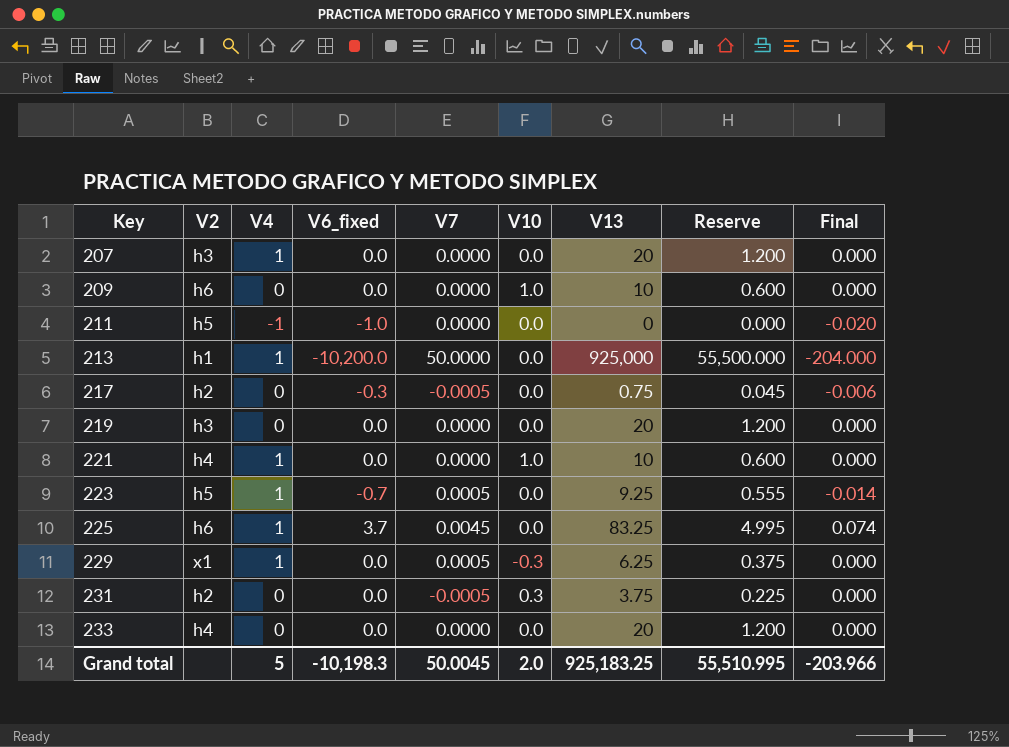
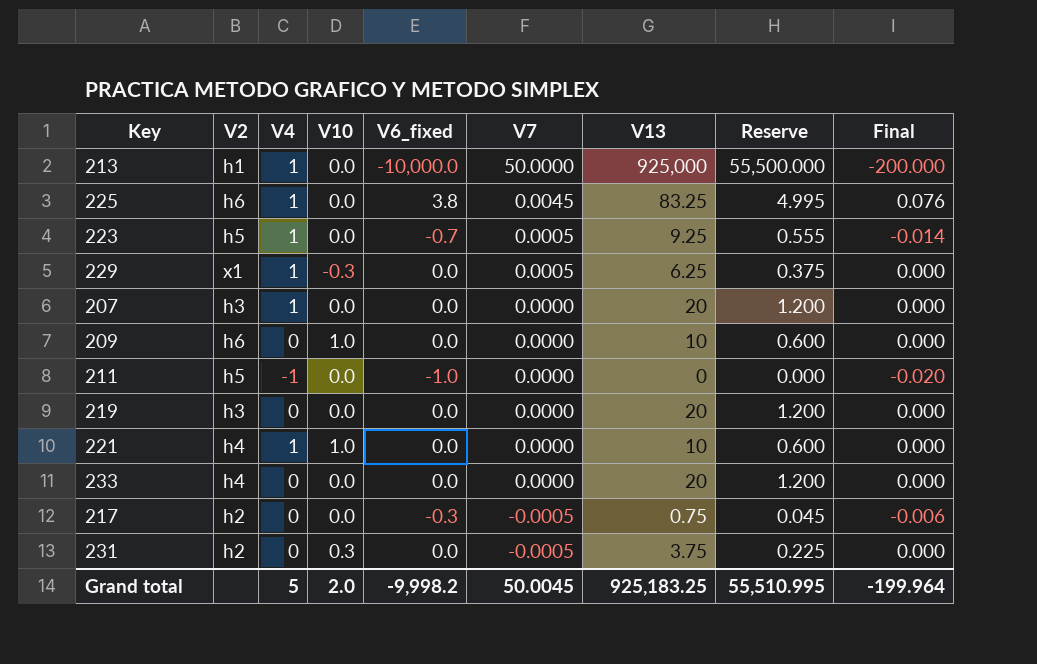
row order: Key ascending -> V7 descending
column V10 | position: 6 -> 4
213 | V6_fixed: -10,200.0 -> -10,000.0
213 | Final: -204.000 -> -200.000
225 | V6_fixed: 3.7 -> 3.8
225 | Final: 0.074 -> 0.076
Grand total | V6_fixed: -10,198.3 -> -9,998.2
Grand total | Final: -203.966 -> -199.964

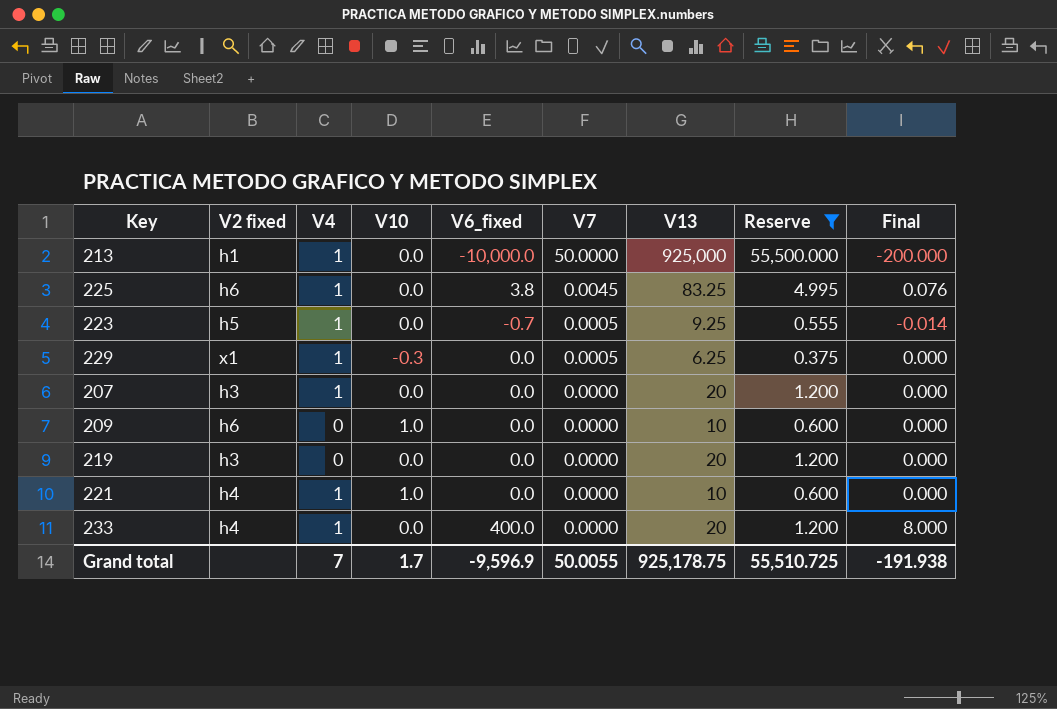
filter: none -> Reserve >= 0.375
column name: V2 -> V2 fixed
233 | V4: 0 -> 1
233 | V6_fixed: 0.0 -> 400.0
233 | Final: 0.000 -> 8.000
Grand total | V4: 5 -> 7
Grand total | V10: 2.0 -> 1.7
Grand total | V6_fixed: -9,998.2 -> -9,596.9
Grand total | V7: 50.0045 -> 50.0055
Grand total | V13: 925,183.25 -> 925,178.75
Grand total | Reserve: 55,510.995 -> 55,510.725
Grand total | Final: -199.964 -> -191.938

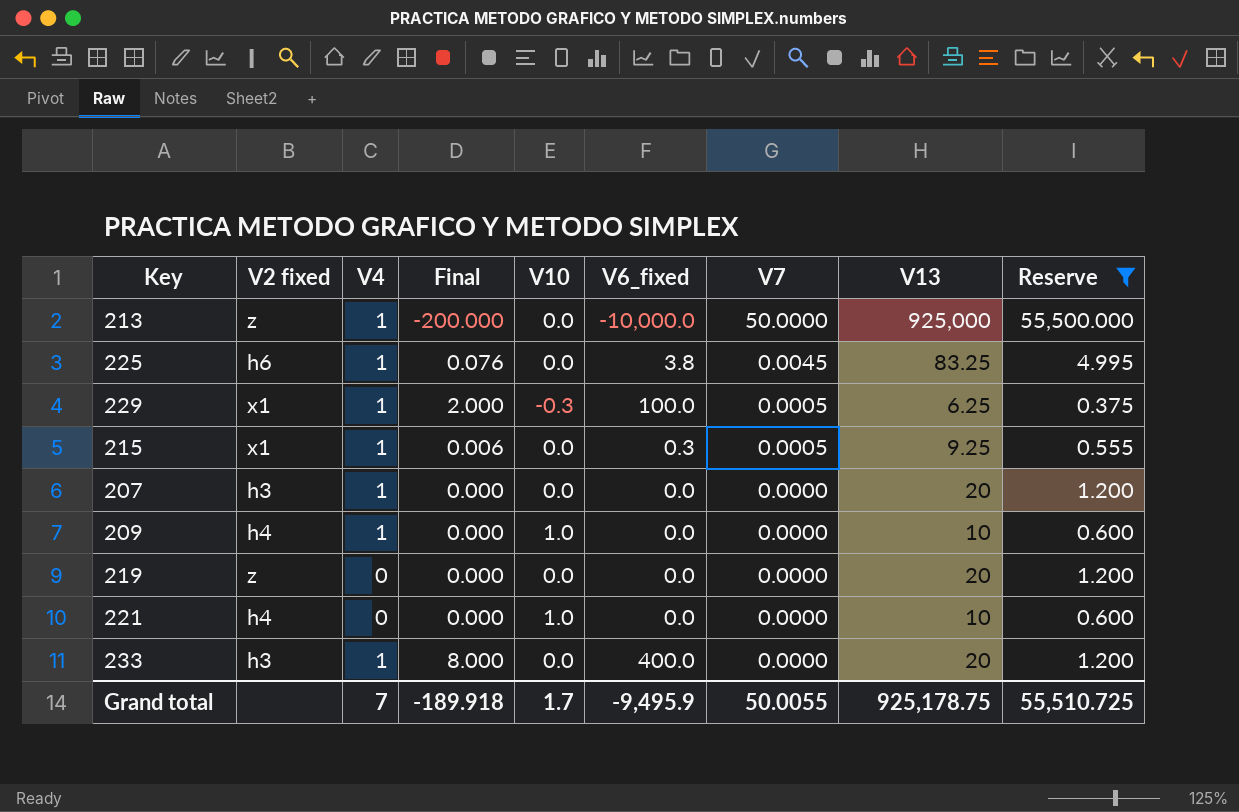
column Final | position: 9 -> 4
row 223: h5 | 1 | 0.0 | -0.7 | 0.0005 | 9.25 | 0.555 | -0.014 -> none
213 | V2 fixed: h1 -> z
229 | Final: 0.000 -> 2.000
229 | V6_fixed: 0.0 -> 100.0
row 215: none -> x1 | 1 | 0.006 | 0.0 | 0.3 | 0.0005 | 9.25 | 0.555
209 | V2 fixed: h6 -> h4
209 | V4: 0 -> 1
219 | V2 fixed: h3 -> z
221 | V4: 1 -> 0
233 | V2 fixed: h4 -> h3
Grand total | Final: -191.938 -> -189.918
Grand total | V6_fixed: -9,596.9 -> -9,495.9

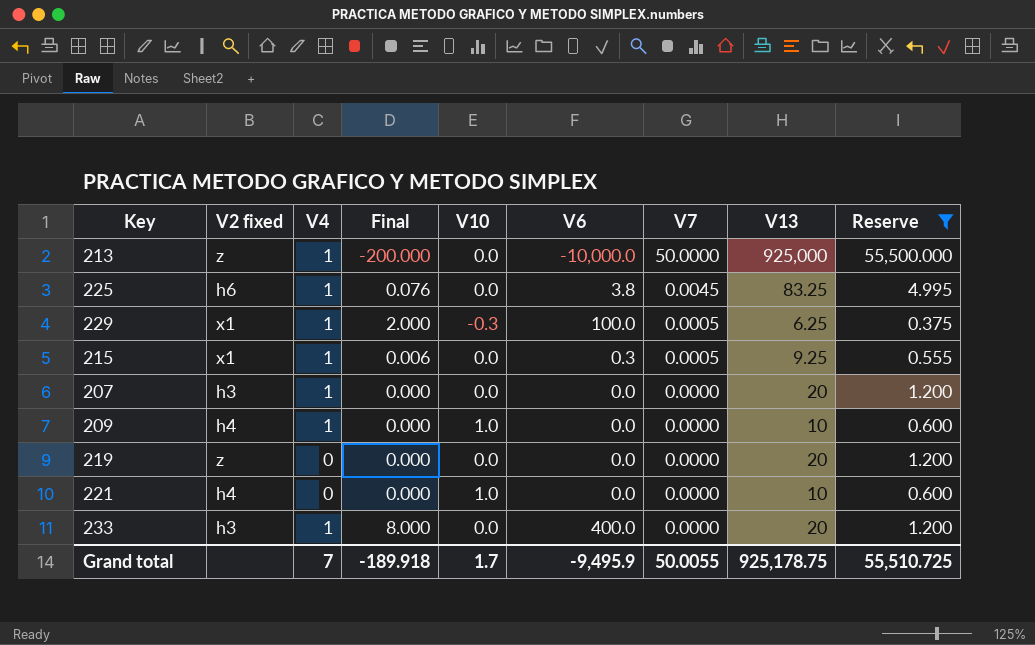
column name: V6_fixed -> V6

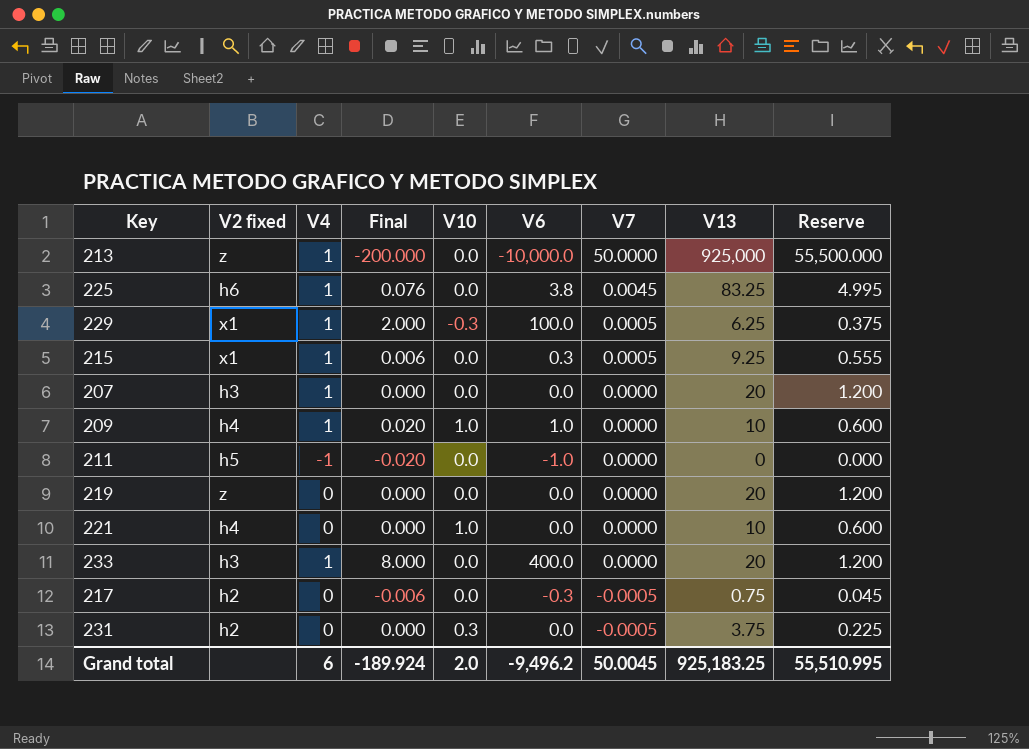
filter: Reserve >= 0.375 -> none
209 | Final: 0.000 -> 0.020
209 | V6: 0.0 -> 1.0
Grand total | V4: 7 -> 6
Grand total | Final: -189.918 -> -189.924
Grand total | V10: 1.7 -> 2.0
Grand total | V6: -9,495.9 -> -9,496.2
Grand total | V7: 50.0055 -> 50.0045
Grand total | V13: 925,178.75 -> 925,183.25
Grand total | Reserve: 55,510.725 -> 55,510.995

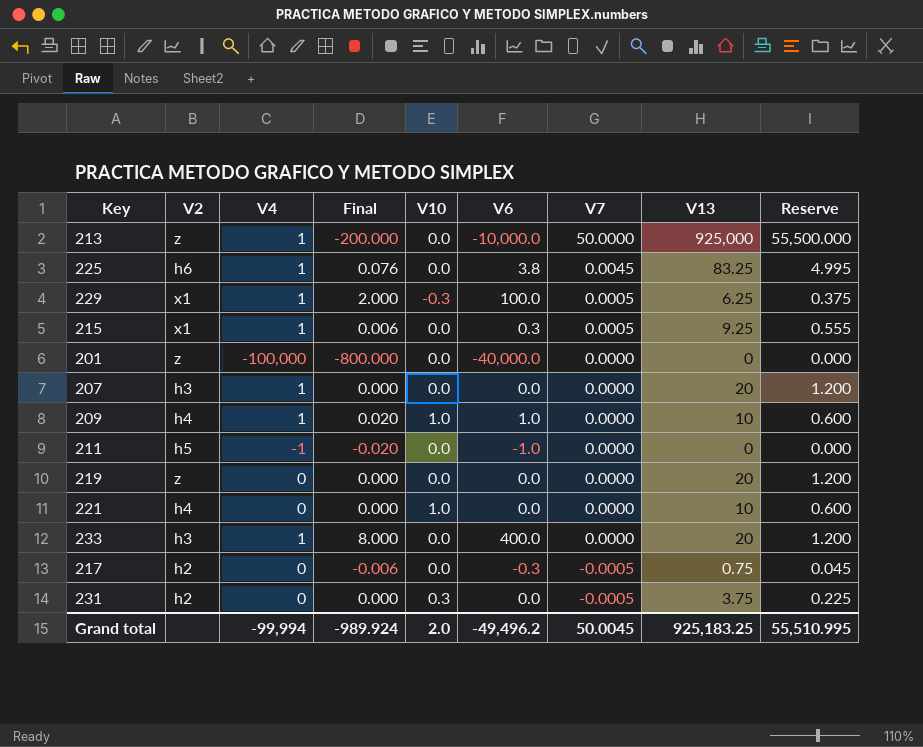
column name: V2 fixed -> V2
row 201: none -> z | -100,000 | -800.000 | 0.0 | -40,000.0 | 0.0000 | 0 | 0.000
Grand total | V4: 6 -> -99,994
Grand total | Final: -189.924 -> -989.924
Grand total | V6: -9,496.2 -> -49,496.2

